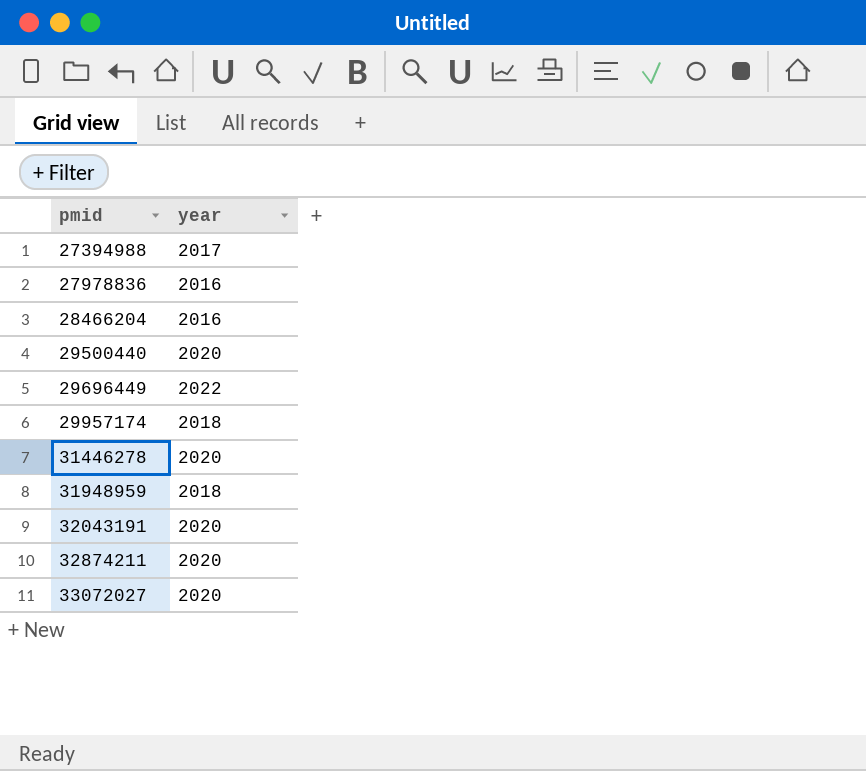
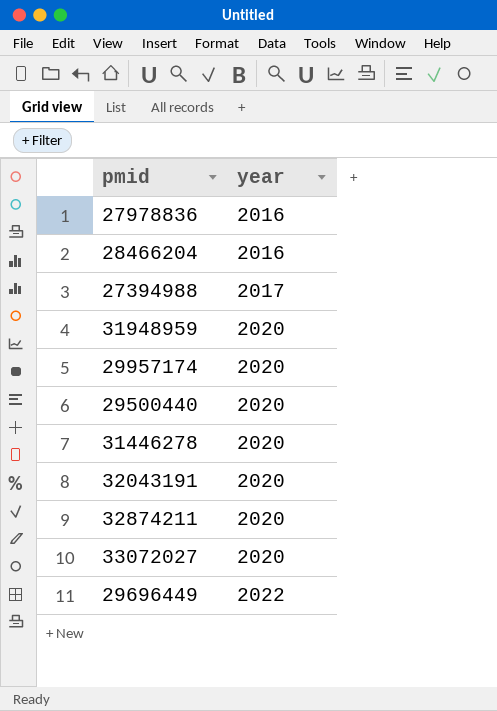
row order: pmid ascending -> year ascending
31948959 | year: 2018 -> 2020
29957174 | year: 2018 -> 2020

